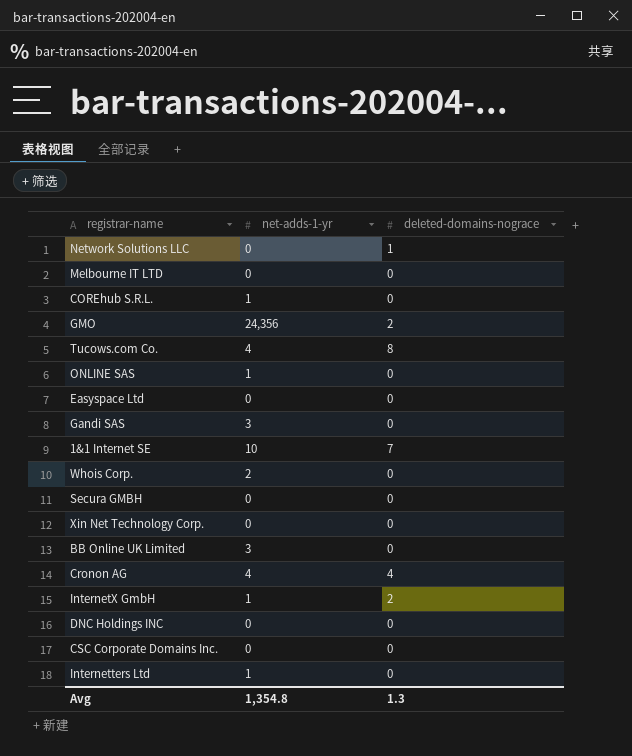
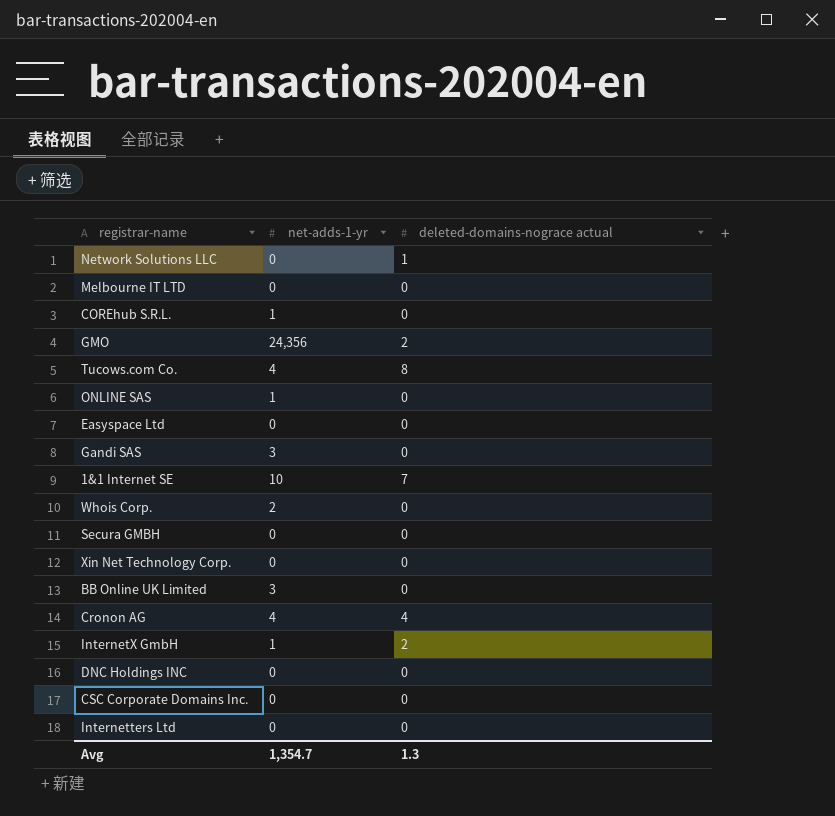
column name: deleted-domains-nograce -> deleted-domains-nograce actual
Internetters Ltd | net-adds-1-yr: 1 -> 0
Avg | net-adds-1-yr: 1,354.8 -> 1,354.7

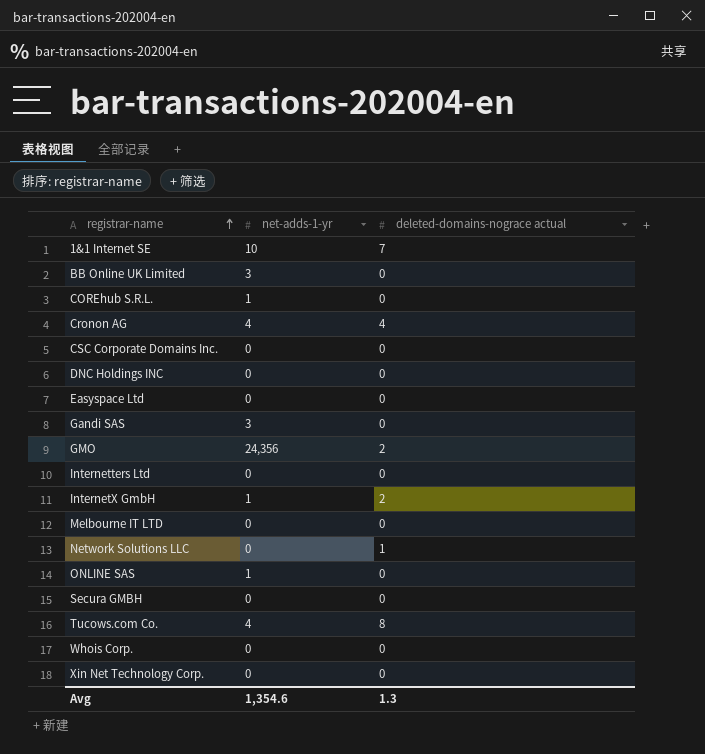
row order: none -> registrar-name ascending
Whois Corp. | net-adds-1-yr: 2 -> 0
Avg | net-adds-1-yr: 1,354.7 -> 1,354.6

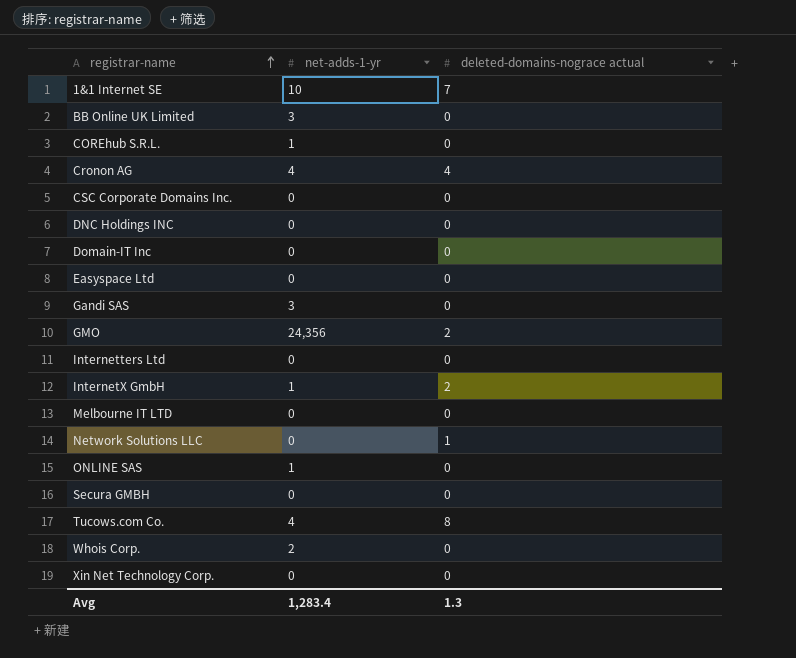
row Domain-IT Inc: none -> 0 | 0
Whois Corp. | net-adds-1-yr: 0 -> 2
Avg | net-adds-1-yr: 1,354.6 -> 1,283.4

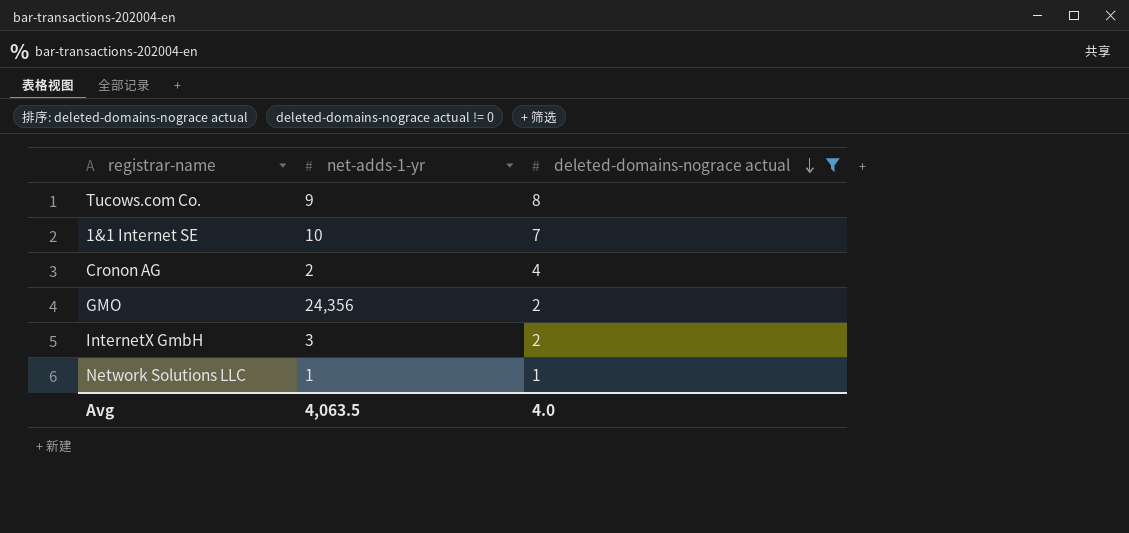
filter: none -> deleted-domains-nograce actual != 0
row order: registrar-name ascending -> deleted-domains-nograce actual descending
Tucows.com Co. | net-adds-1-yr: 4 -> 9
Cronon AG | net-adds-1-yr: 4 -> 2
InternetX GmbH | net-adds-1-yr: 1 -> 3
Network Solutions LLC | net-adds-1-yr: 0 -> 1
Avg | net-adds-1-yr: 1,283.4 -> 4,063.5
Avg | deleted-domains-nograce actual: 1.3 -> 4.0

